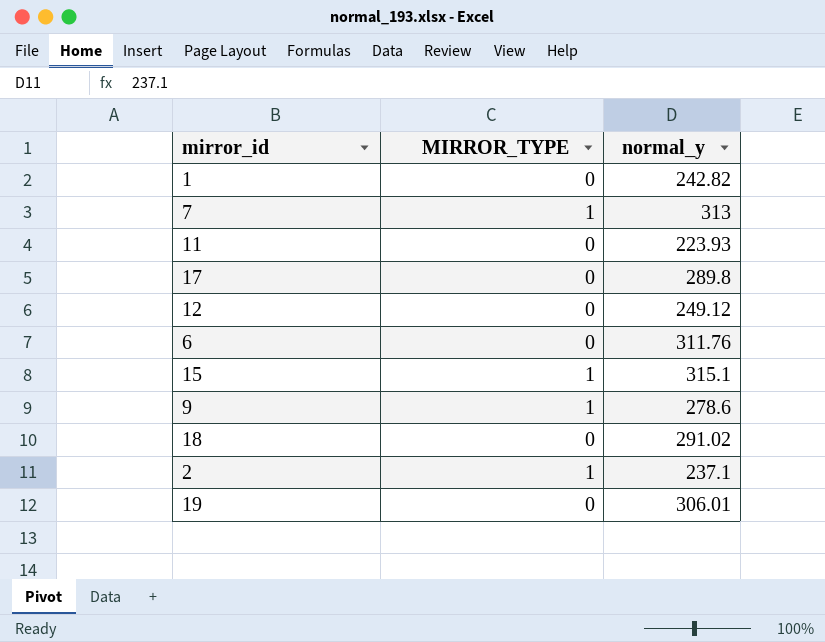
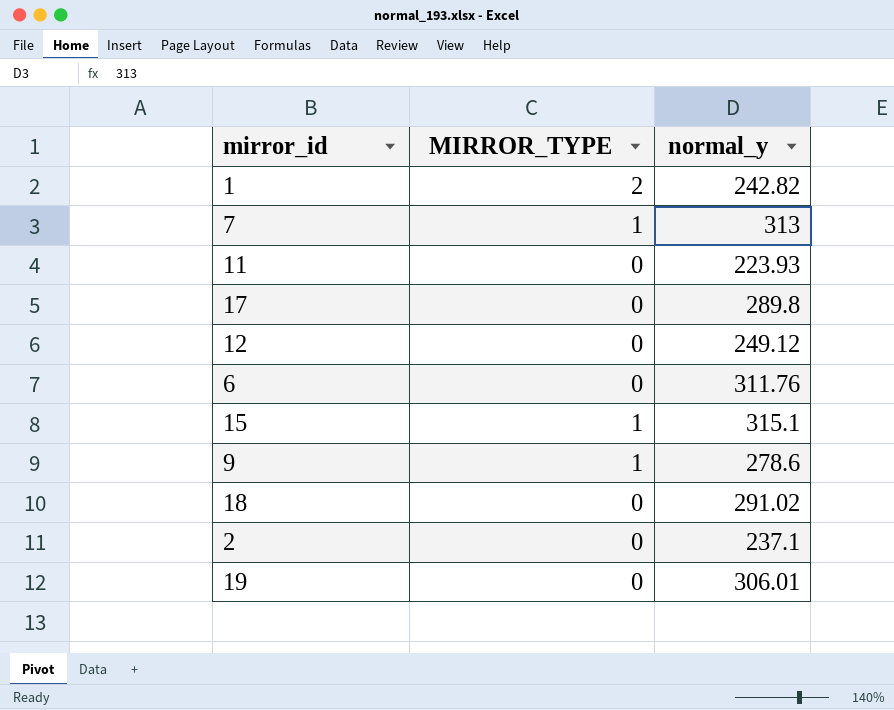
1 | MIRROR_TYPE: 0 -> 2
2 | MIRROR_TYPE: 1 -> 0

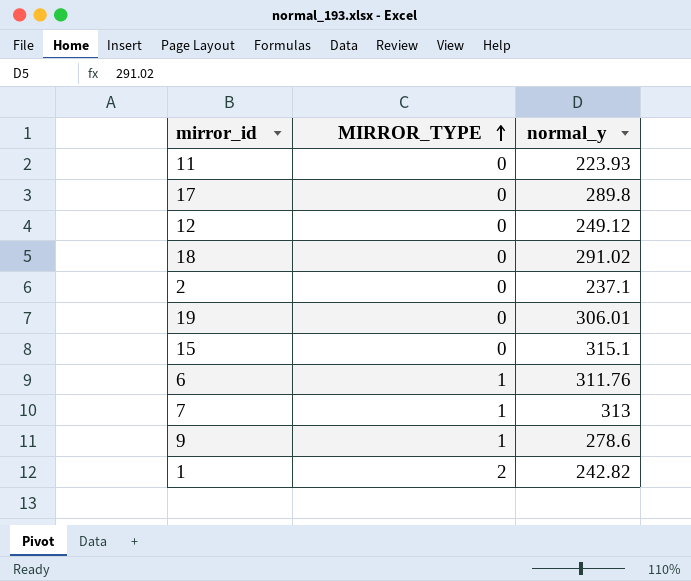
row order: none -> MIRROR_TYPE ascending
15 | MIRROR_TYPE: 1 -> 0
6 | MIRROR_TYPE: 0 -> 1

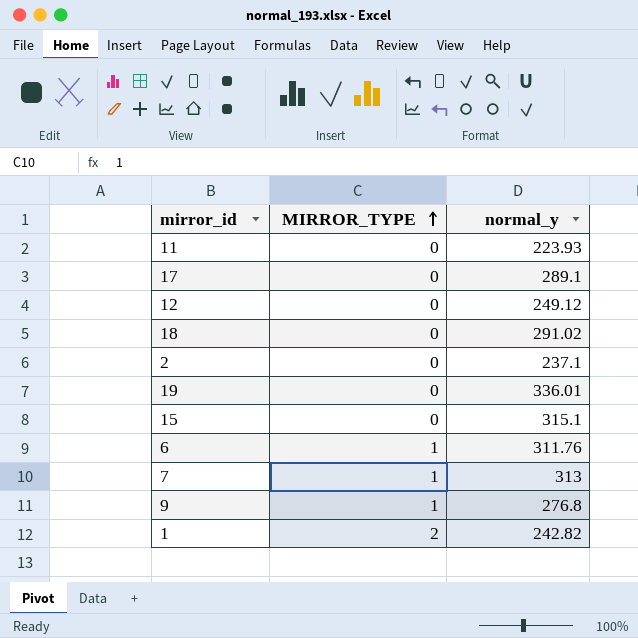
17 | normal_y: 289.8 -> 289.1
19 | normal_y: 306.01 -> 336.01
9 | normal_y: 278.6 -> 276.8

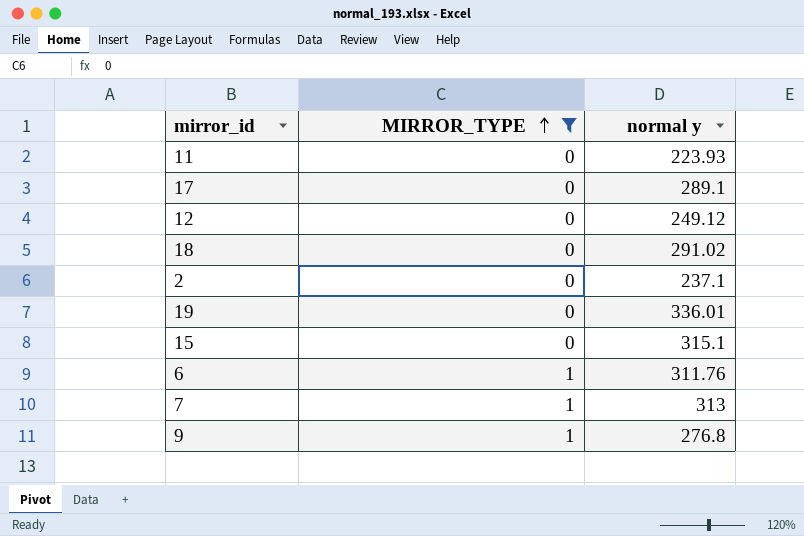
filter: none -> MIRROR_TYPE != 2
column name: normal_y -> normal y

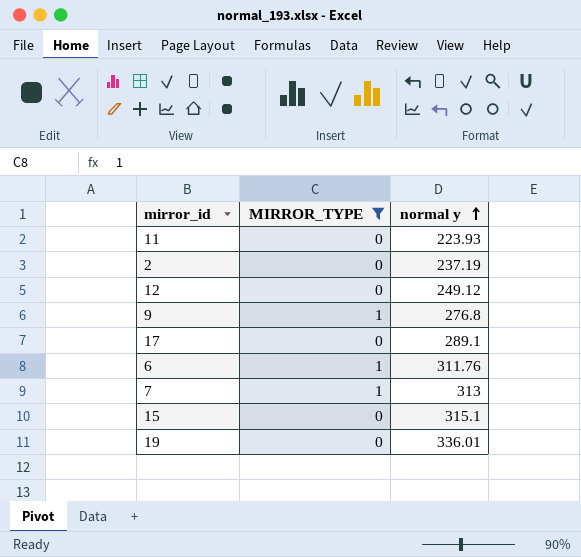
row order: MIRROR_TYPE ascending -> normal y ascending
row 18: 0 | 291.02 -> none
2 | normal y: 237.1 -> 237.19

